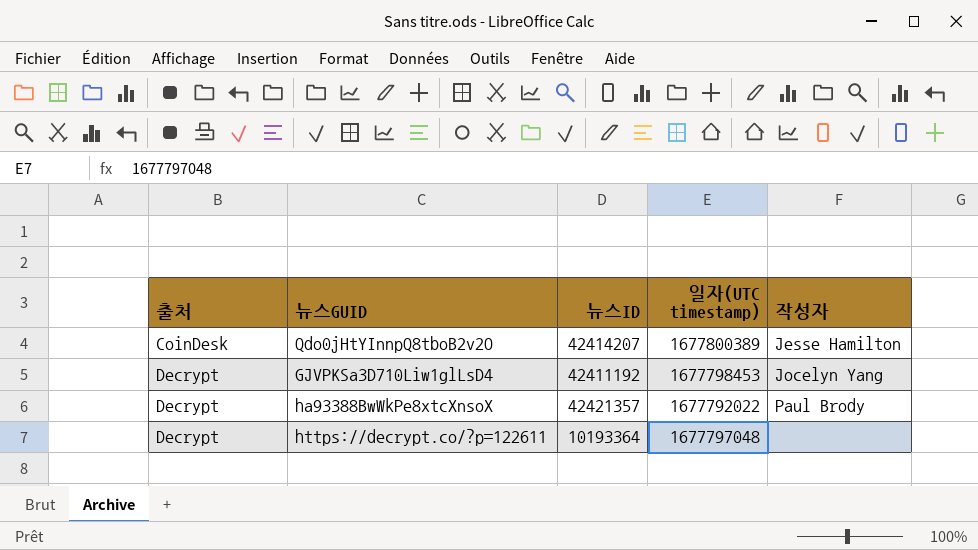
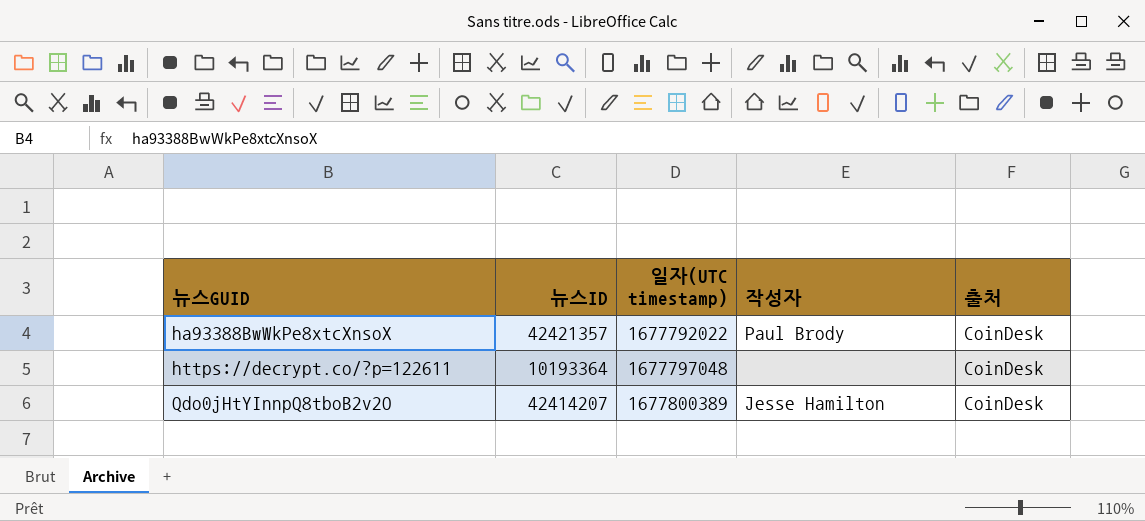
row order: 출처 ascending -> 뉴스GUID ascending
column 출처 | position: 1 -> 5
row GJVPKSa3D710Liw1glLsD4: Decrypt | 42411192 | 1677798453 | Jocelyn Yang -> none
ha93388BwWkPe8xtcXnsoX | 출처: Decrypt -> CoinDesk
https://decrypt.co/?p=122611 | 출처: Decrypt -> CoinDesk

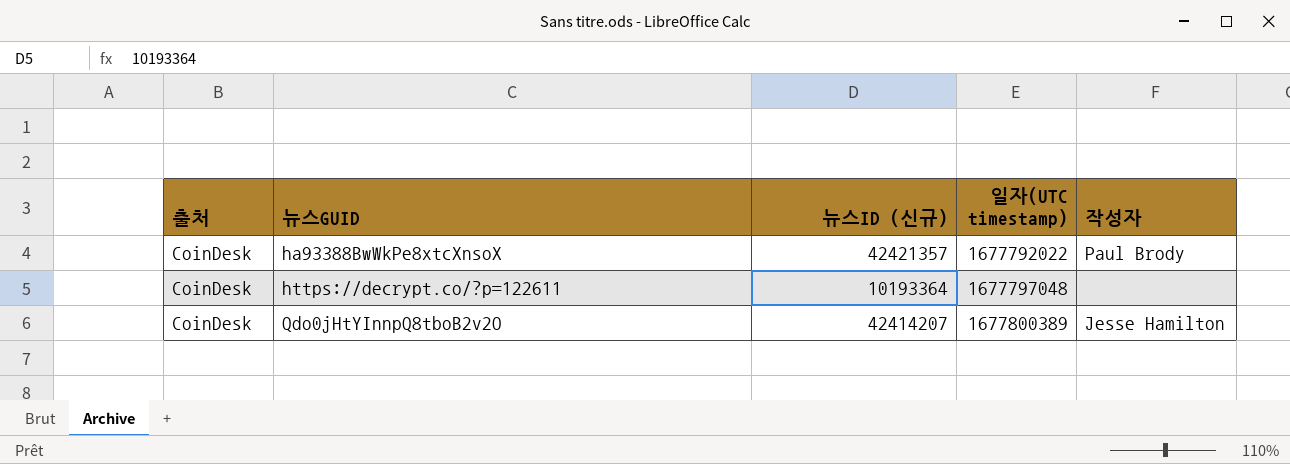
column 출처 | position: 5 -> 1
column name: 뉴스ID -> 뉴스ID (신규)

